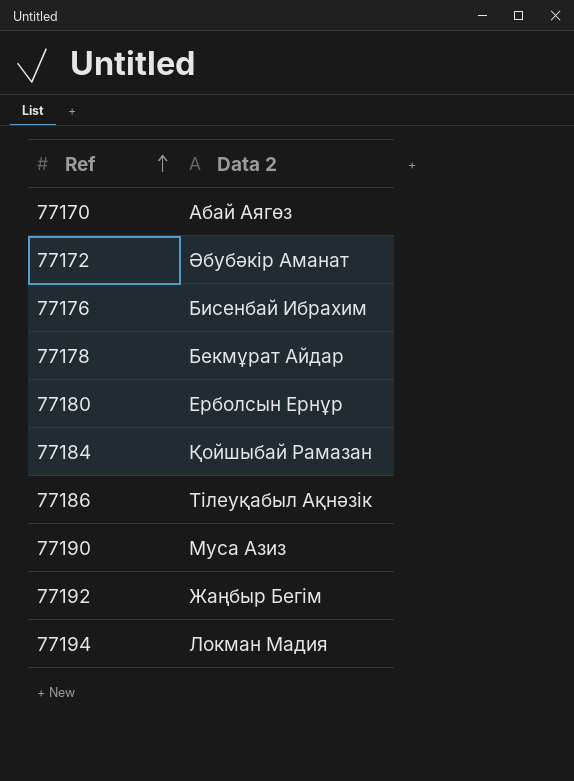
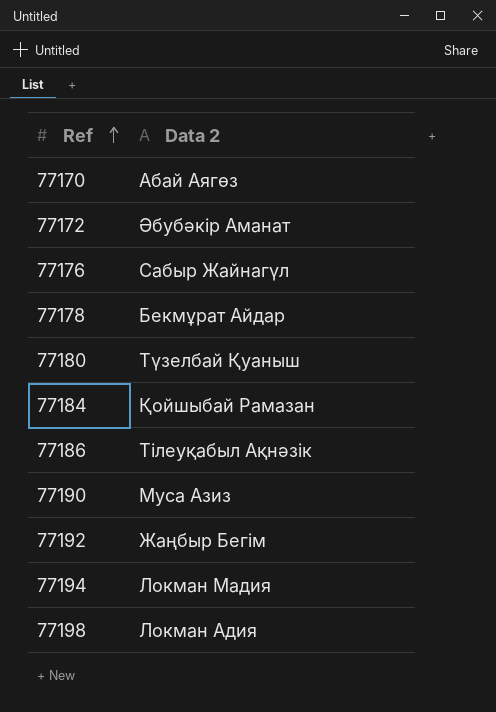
77176 | Data 2: Бисенбай Ибрахим -> Сабыр Жайнагүл
77180 | Data 2: Ерболсын Ернұр -> Түзелбай Қуаныш
row 77198: none -> Локман Адия

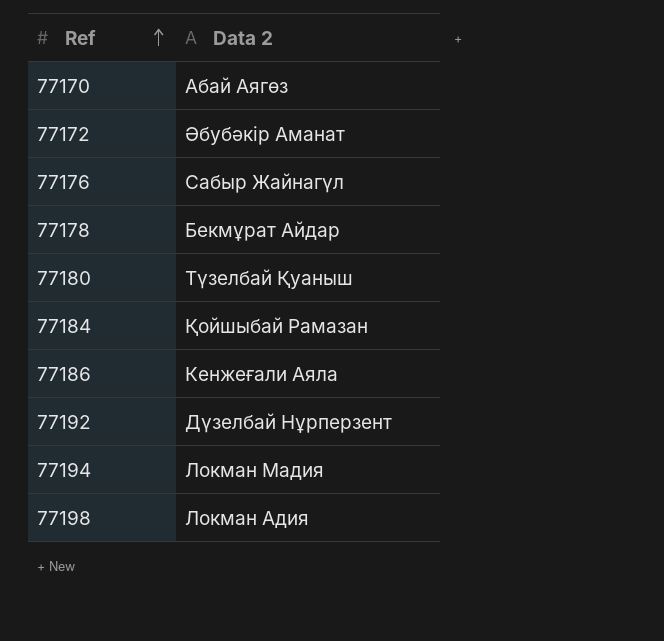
row 77190: Муса Азиз -> none
77186 | Data 2: Тілеуқабыл Ақнәзік -> Кенжеғали Аяла
77192 | Data 2: Жаңбыр Бегім -> Дүзелбай Нұрперзент

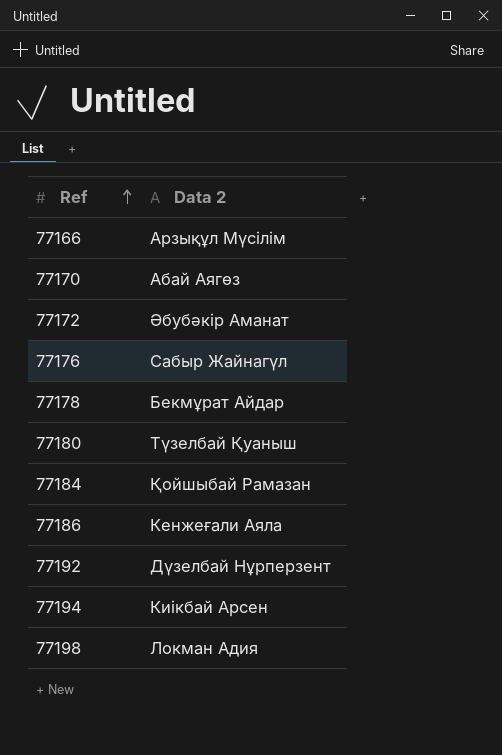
row 77166: none -> Арзықұл Мүсілім
77194 | Data 2: Локман Мадия -> Киікбай Арсен

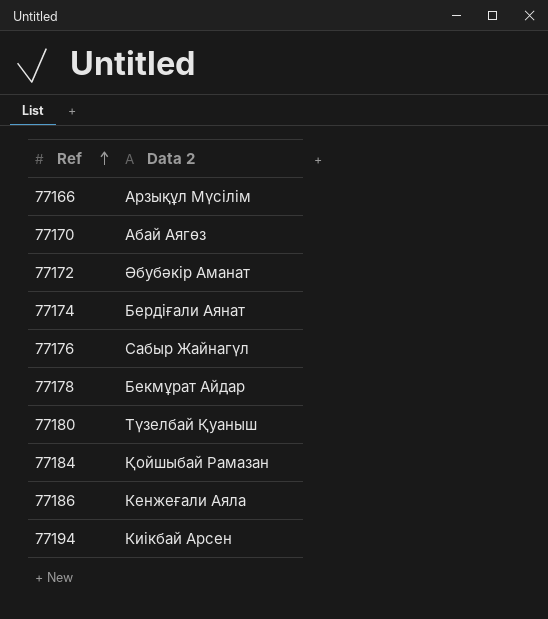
row 77192: Дүзелбай Нұрперзент -> none
row 77198: Локман Адия -> none
row 77174: none -> Бердіғали Аянат

